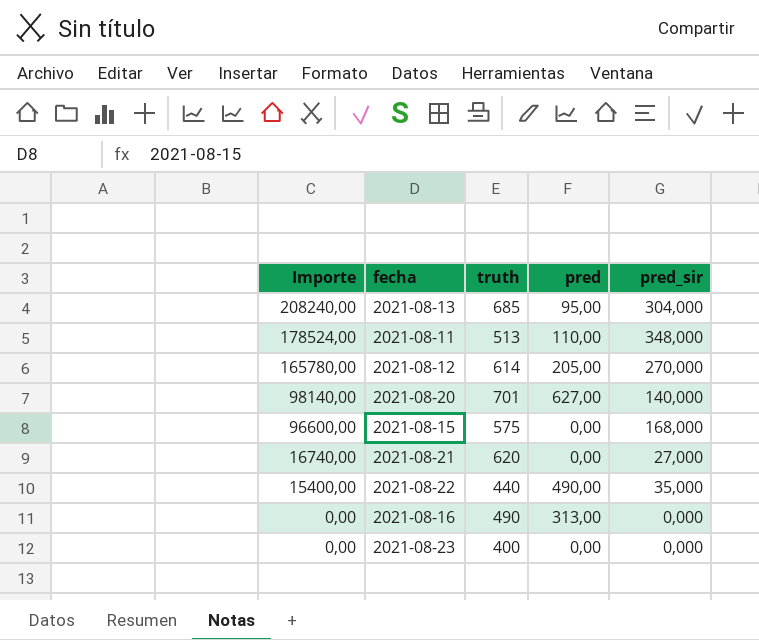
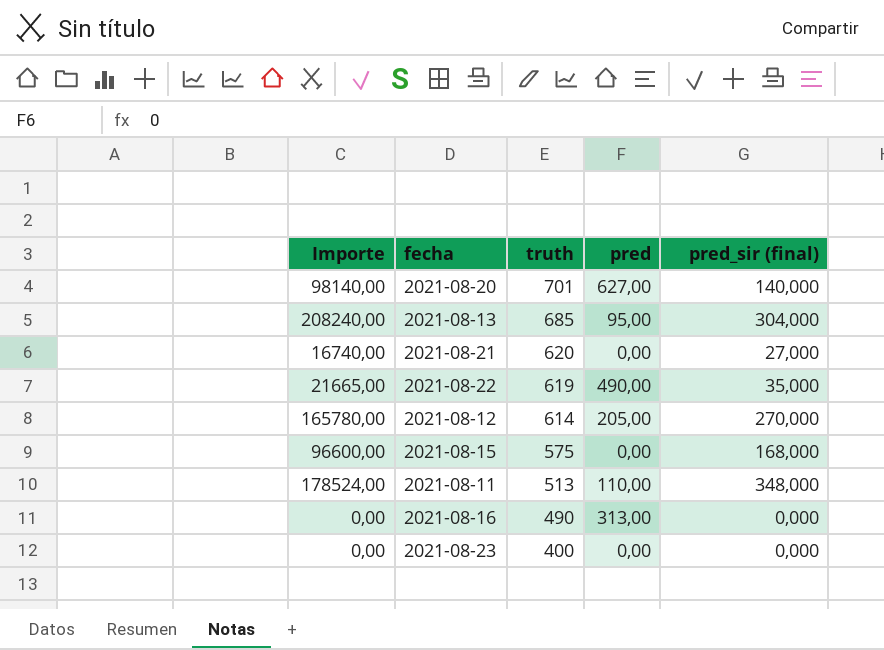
row order: Importe descending -> truth descending
column name: pred_sir -> pred_sir (final)
2021-08-22 | Importe: 15400,00 -> 21665,00
2021-08-22 | truth: 440 -> 619

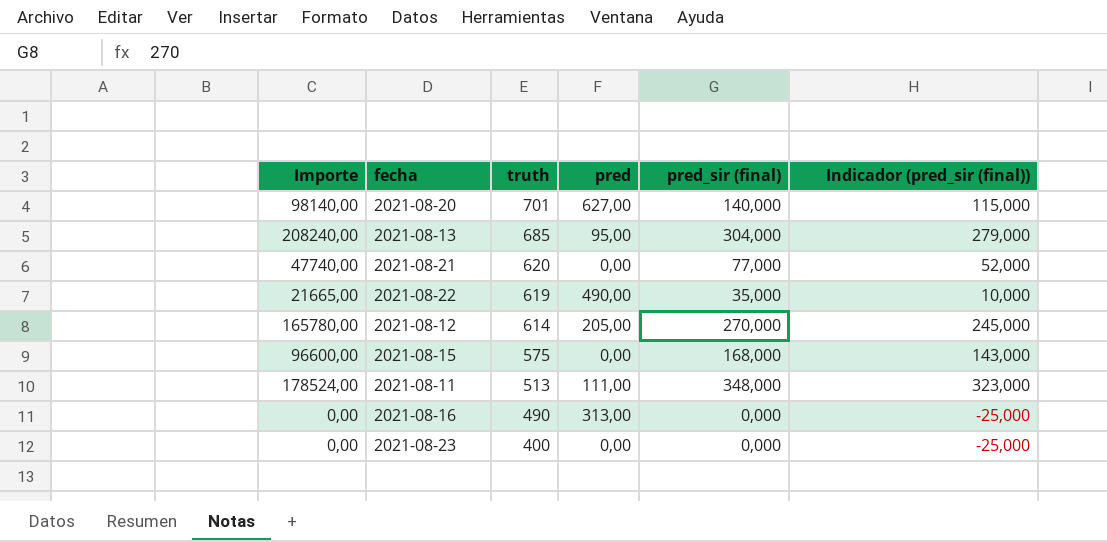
column Indicador (pred_sir (final)) | formula: none -> [pred_sir (final)] - 25
2021-08-21 | Importe: 16740,00 -> 47740,00
2021-08-21 | pred_sir (final): 27,000 -> 77,000
2021-08-11 | pred: 110,00 -> 111,00

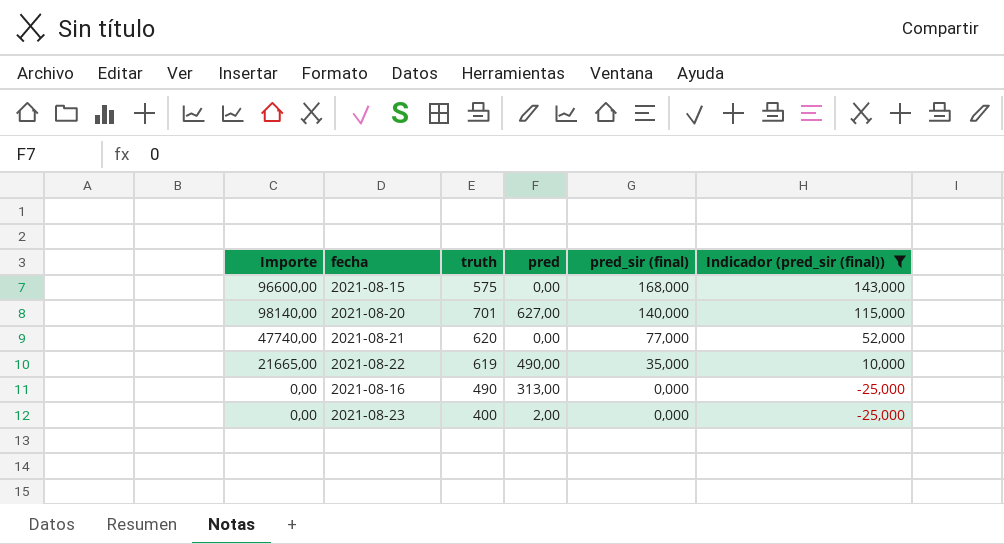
filter: none -> Indicador (pred_sir (final)) <= 143,000
row order: truth descending -> pred_sir (final) descending
2021-08-23 | pred: 0,00 -> 2,00

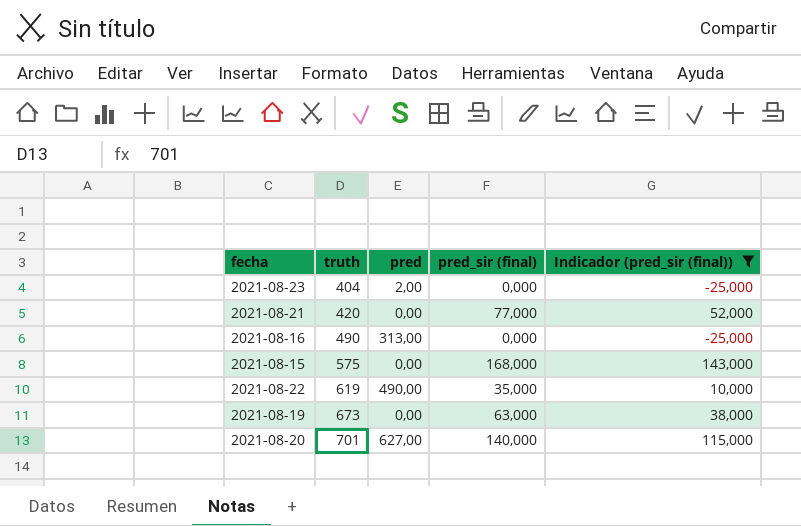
row order: pred_sir (final) descending -> truth ascending
column Importe | formula: [truth] * [pred_sir (final)] -> none
2021-08-23 | truth: 400 -> 404
2021-08-21 | truth: 620 -> 420
row 2021-08-19: none -> 673 | 0,00 | 63,000 | 38,000

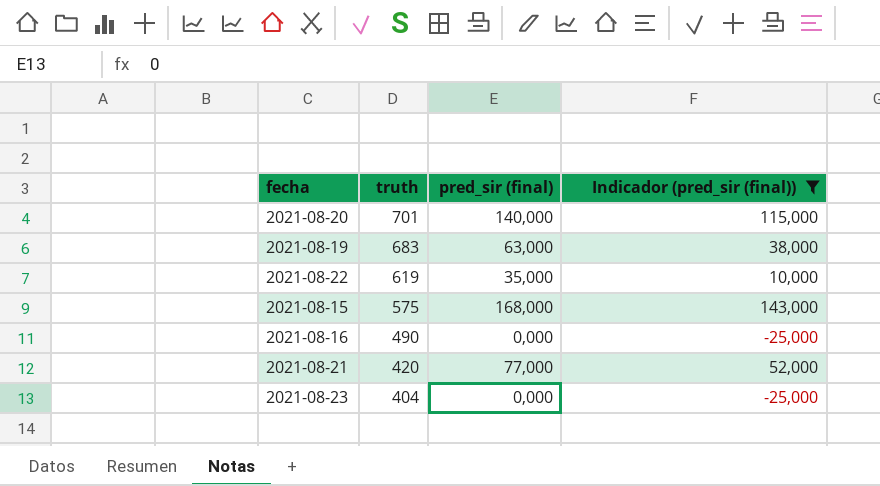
row order: truth ascending -> truth descending
column pred | position: 3 -> none
2021-08-19 | truth: 673 -> 683

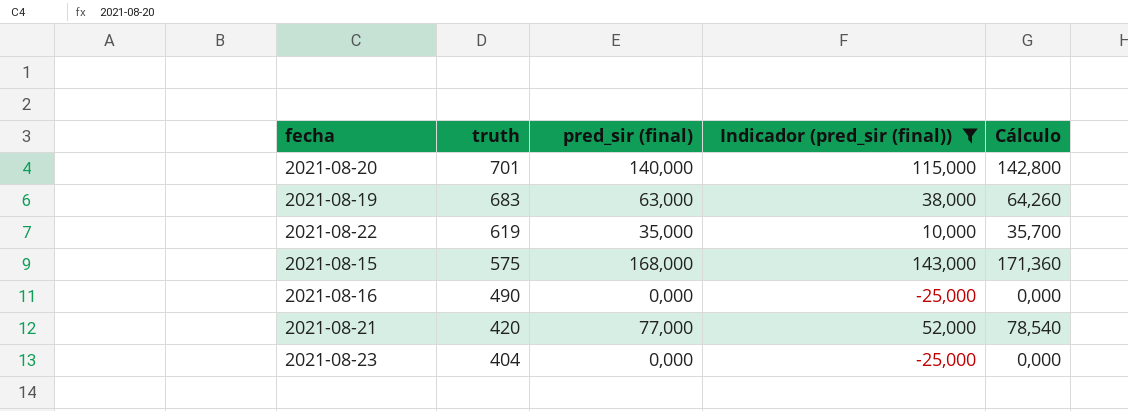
column Cálculo | formula: none -> [pred_sir (final)] * 1,02

